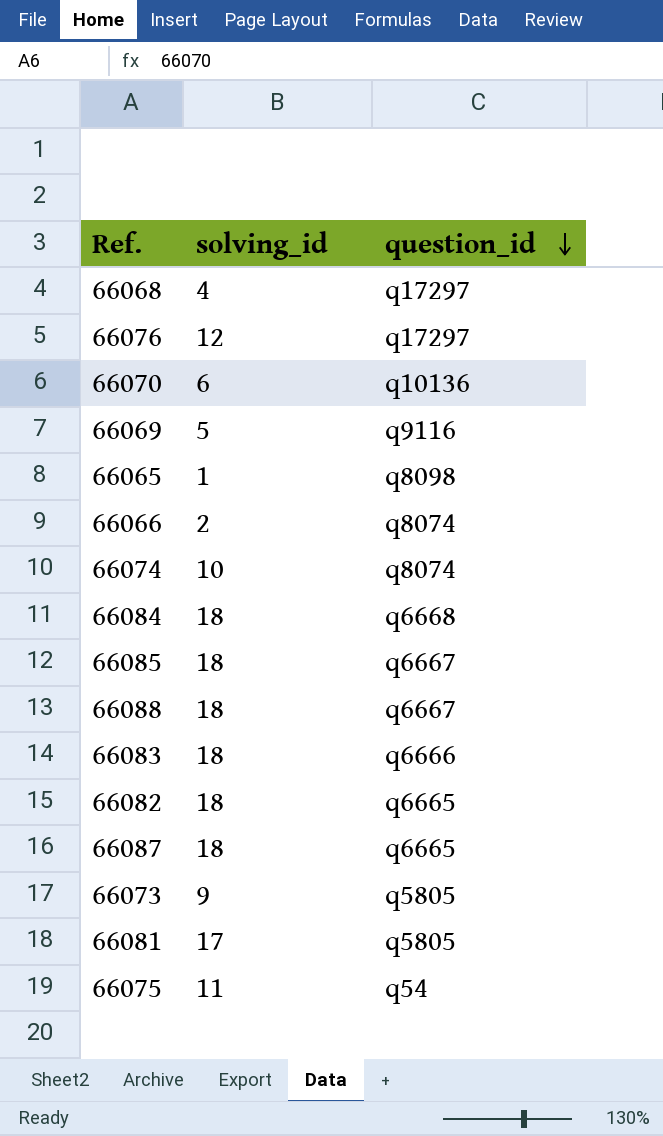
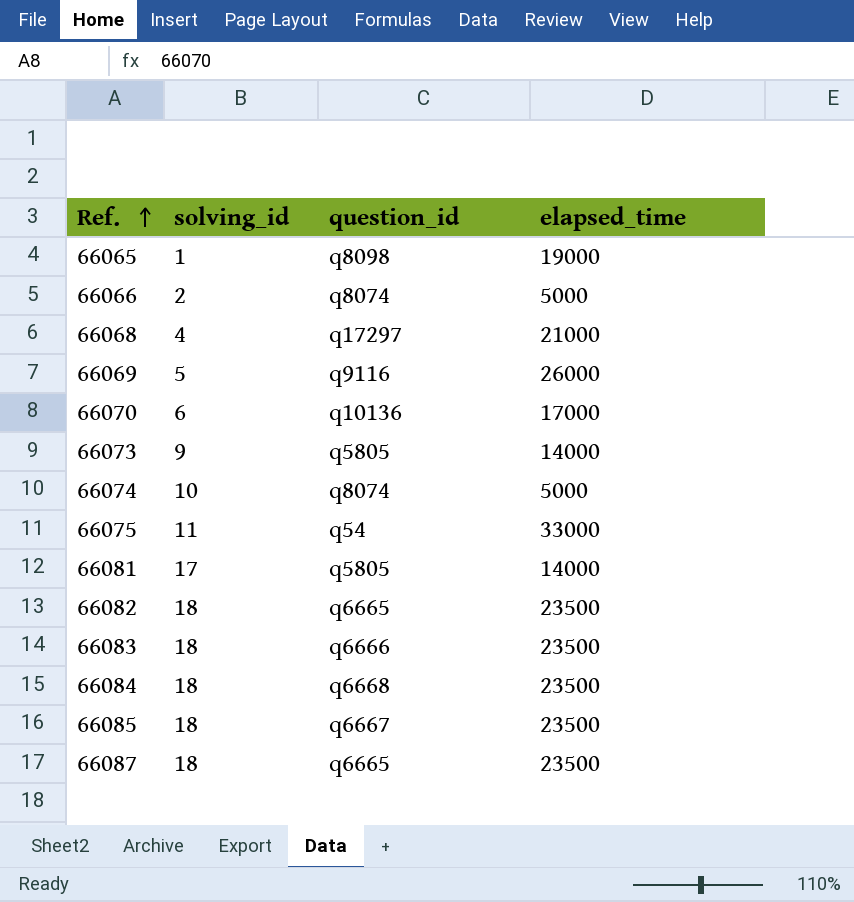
row order: question_id descending -> Ref. ascending
column elapsed_time | position: none -> 4
row 66076: 12 | q17297 -> none
row 66088: 18 | q6667 -> none

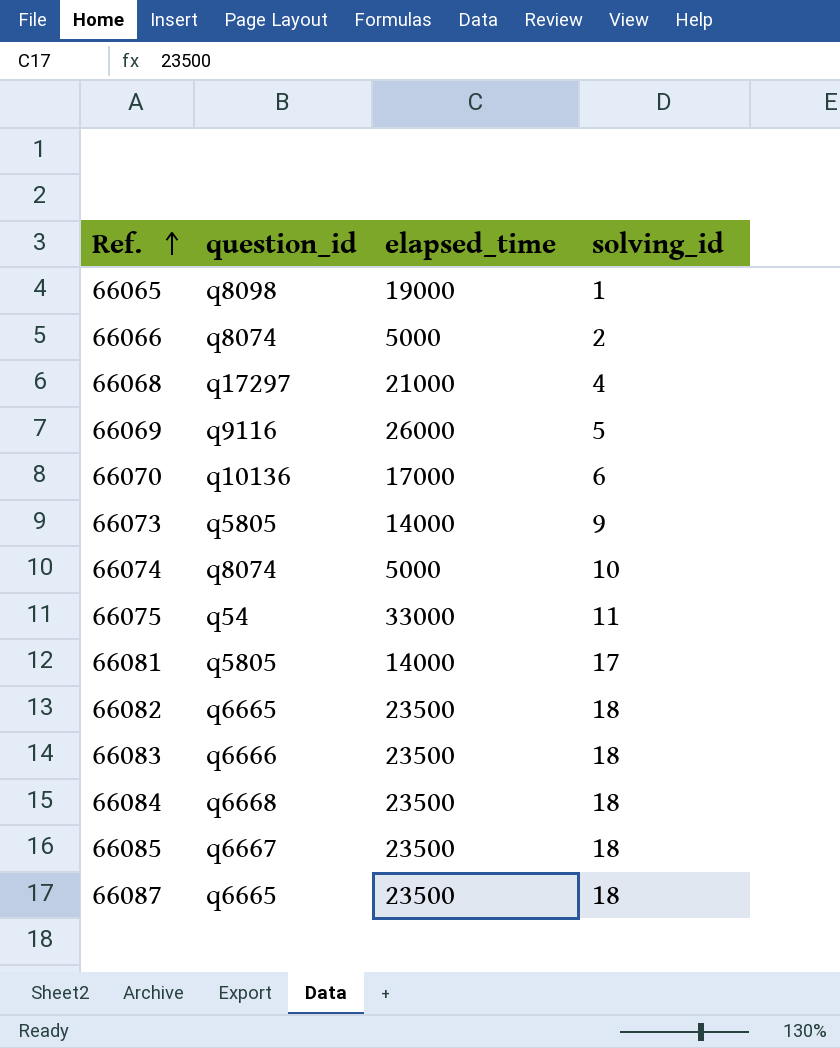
column solving_id | position: 2 -> 4

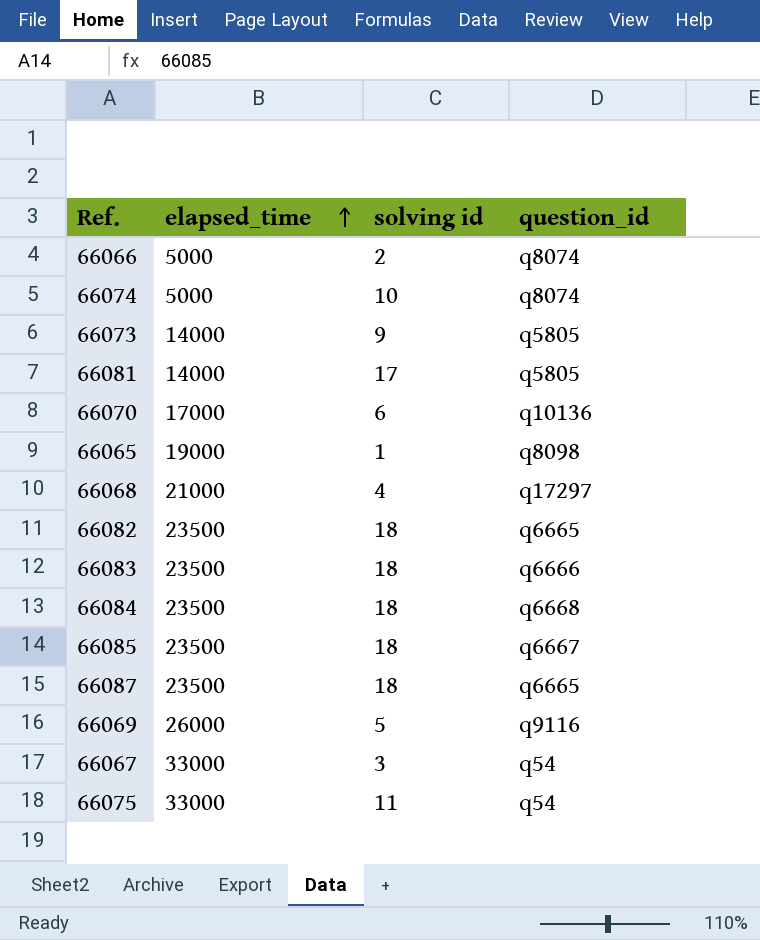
row order: Ref. ascending -> elapsed_time ascending
column name: solving_id -> solving id
column question_id | position: 2 -> 4
row 66067: none -> 33000 | 3 | q54

